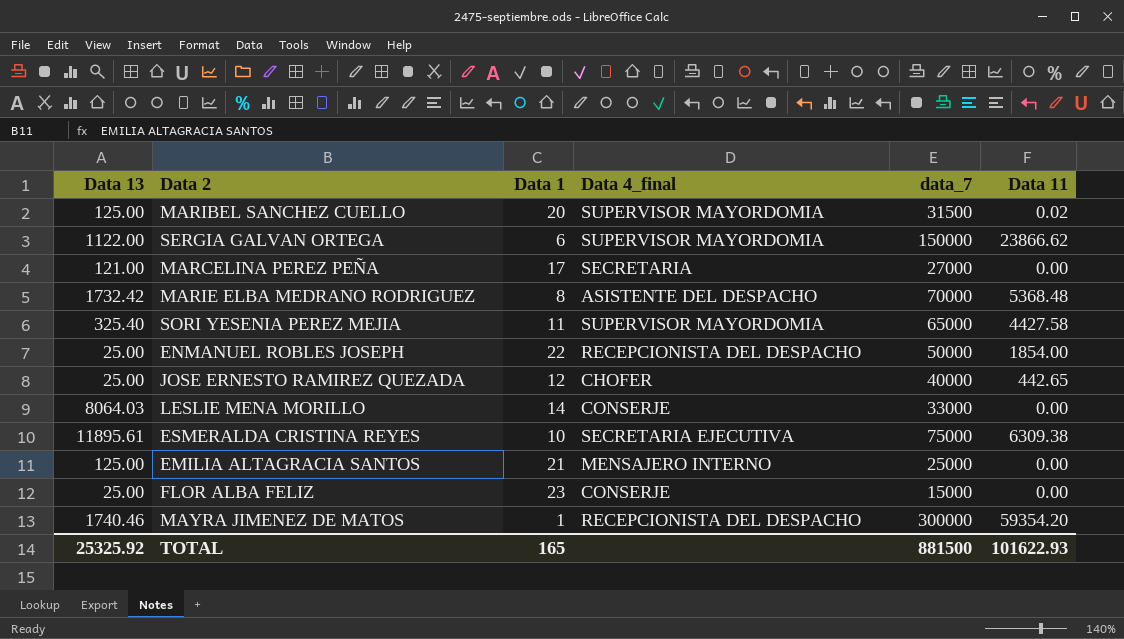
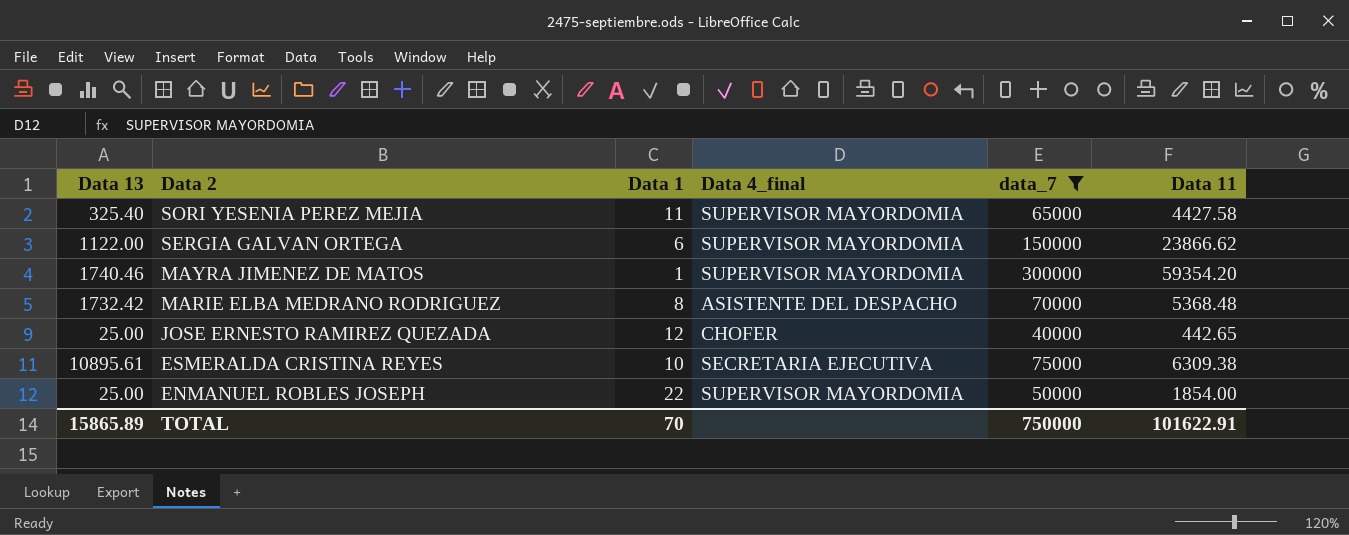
filter: none -> data_7 >= 40000
row order: none -> Data 2 descending
MAYRA JIMENEZ DE MATOS | Data 4_final: RECEPCIONISTA DEL DESPACHO -> SUPERVISOR MAYORDOMIA
ESMERALDA CRISTINA REYES | Data 13: 11895.61 -> 10895.61
ENMANUEL ROBLES JOSEPH | Data 4_final: RECEPCIONISTA DEL DESPACHO -> SUPERVISOR MAYORDOMIA
TOTAL | Data 13: 25325.92 -> 15865.89
TOTAL | Data 1: 165 -> 70
TOTAL | data_7: 881500 -> 750000
TOTAL | Data 11: 101622.93 -> 101622.91

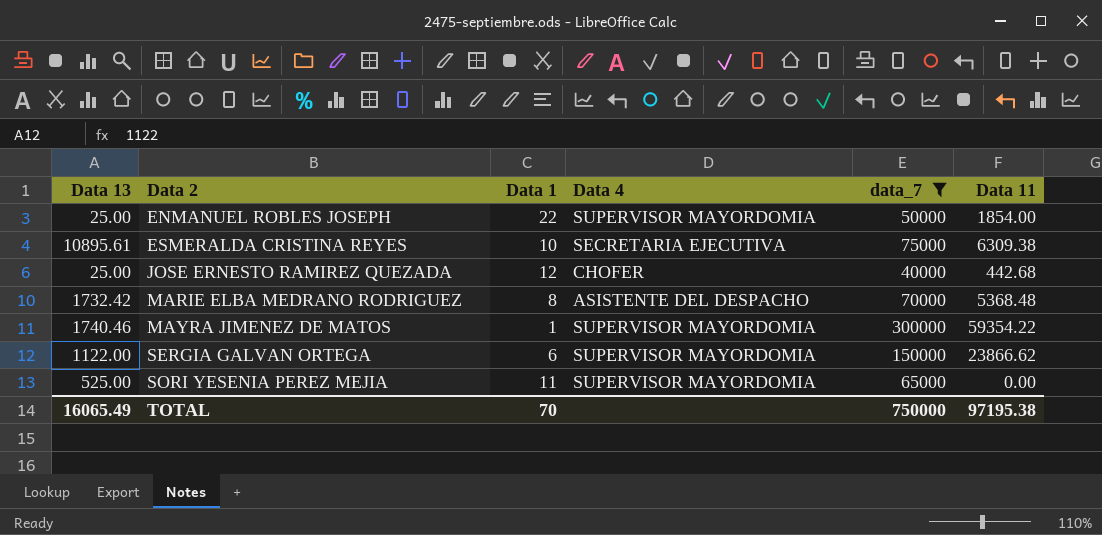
row order: Data 2 descending -> Data 2 ascending
column name: Data 4_final -> Data 4
JOSE ERNESTO RAMIREZ QUEZADA | Data 11: 442.65 -> 442.68
MAYRA JIMENEZ DE MATOS | Data 11: 59354.20 -> 59354.22
SORI YESENIA PEREZ MEJIA | Data 13: 325.40 -> 525.00
SORI YESENIA PEREZ MEJIA | Data 11: 4427.58 -> 0.00
TOTAL | Data 13: 15865.89 -> 16065.49
TOTAL | Data 11: 101622.91 -> 97195.38

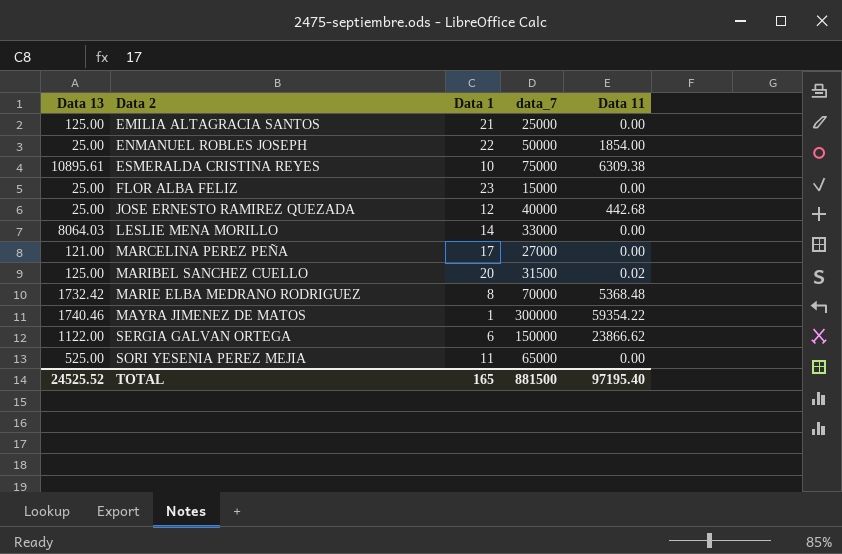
filter: data_7 >= 40000 -> none
column Data 4 | position: 4 -> none
TOTAL | Data 13: 16065.49 -> 24525.52
TOTAL | Data 1: 70 -> 165
TOTAL | data_7: 750000 -> 881500
TOTAL | Data 11: 97195.38 -> 97195.40

